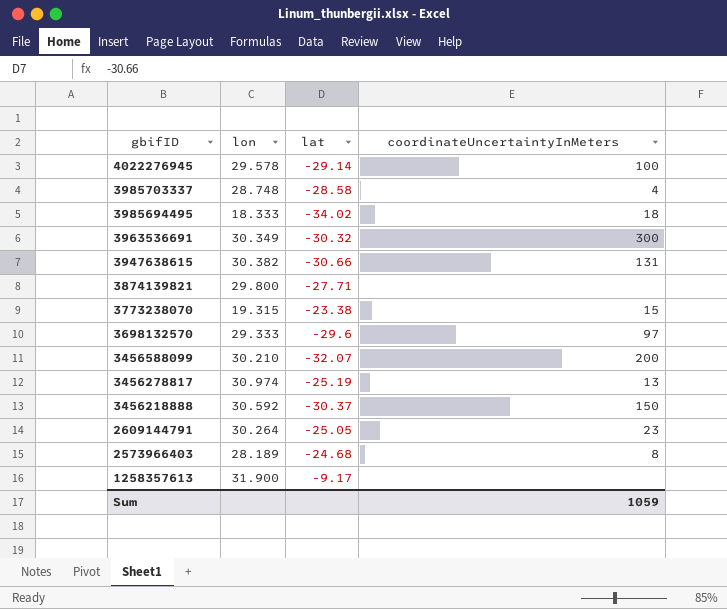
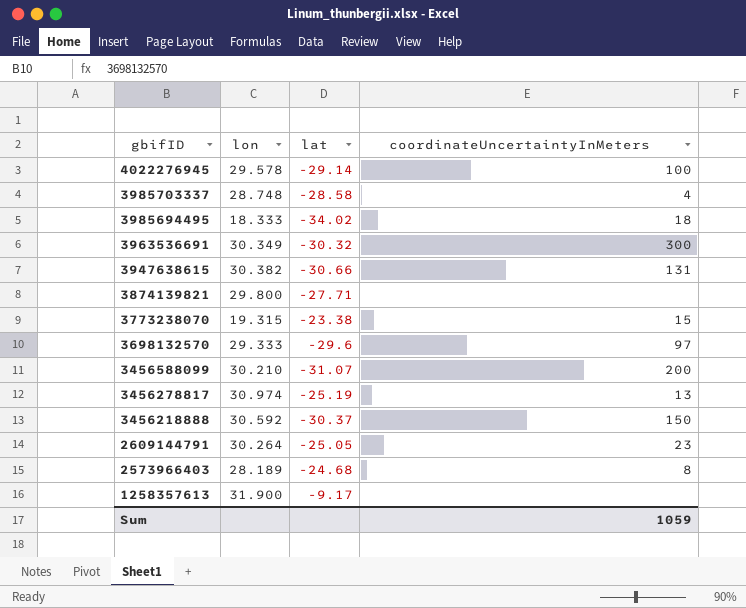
3456588099 | lat: -32.07 -> -31.07

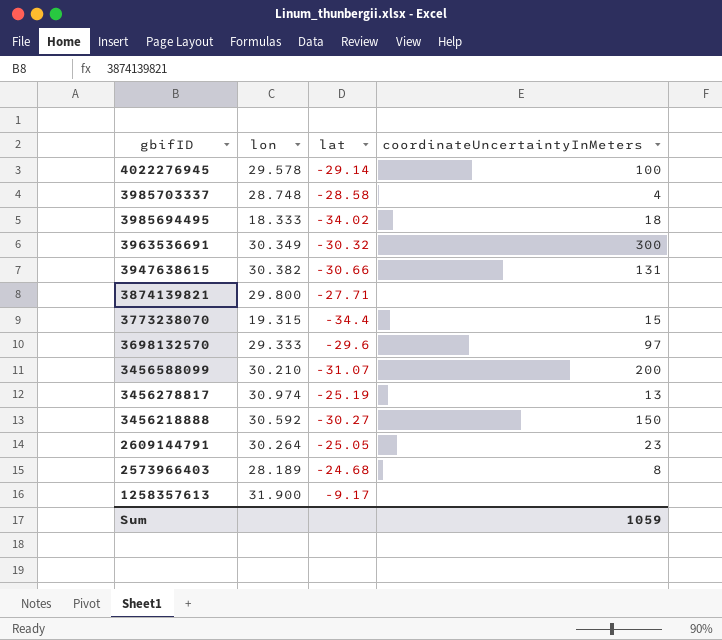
3773238070 | lat: -23.38 -> -34.4
3456218888 | lat: -30.37 -> -30.27

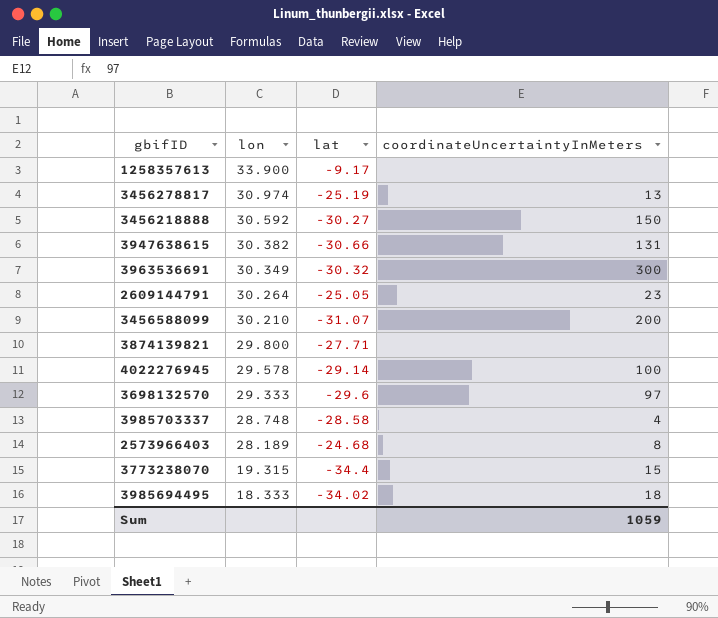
row order: gbifID descending -> lon descending
1258357613 | lon: 31.900 -> 33.900

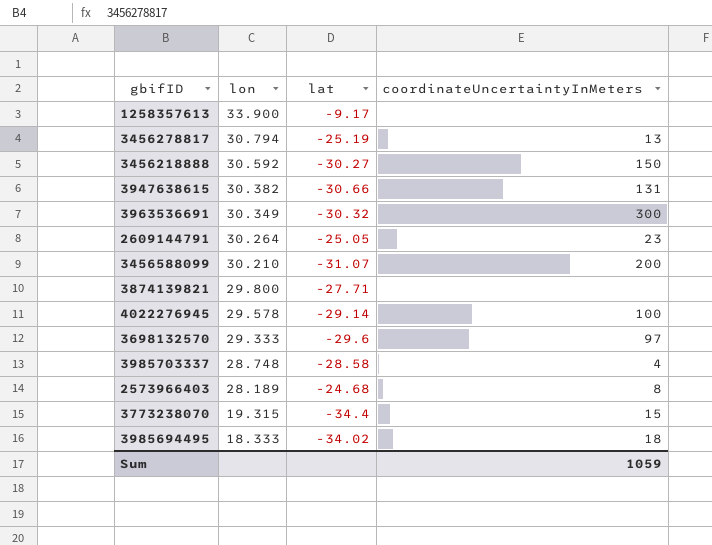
3456278817 | lon: 30.974 -> 30.794

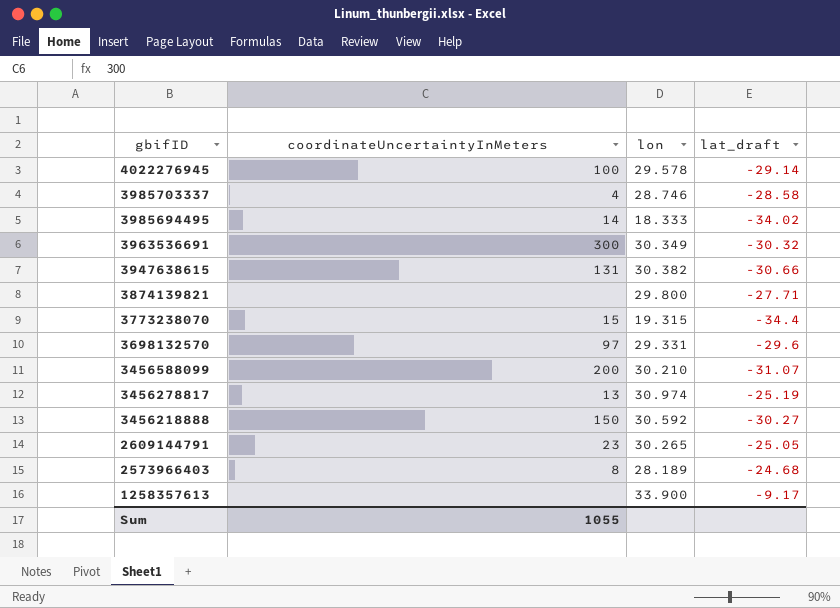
row order: lon descending -> gbifID descending
column coordinateUncertaintyInMeters | position: 4 -> 2
column name: lat -> lat_draft
3985703337 | lon: 28.748 -> 28.746
3985694495 | coordinateUncertaintyInMeters: 18 -> 14
3698132570 | lon: 29.333 -> 29.331
3456278817 | lon: 30.794 -> 30.974
2609144791 | lon: 30.264 -> 30.265
Sum | coordinateUncertaintyInMeters: 1059 -> 1055

